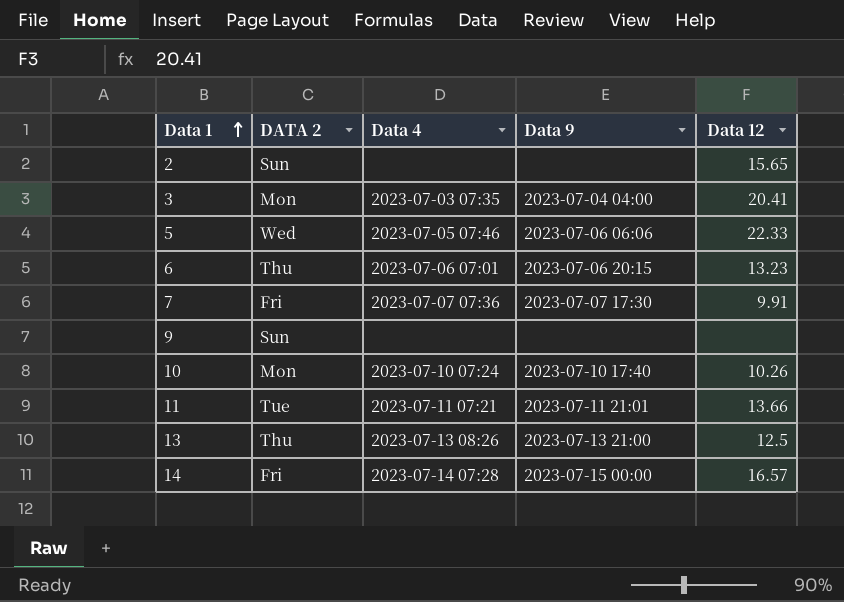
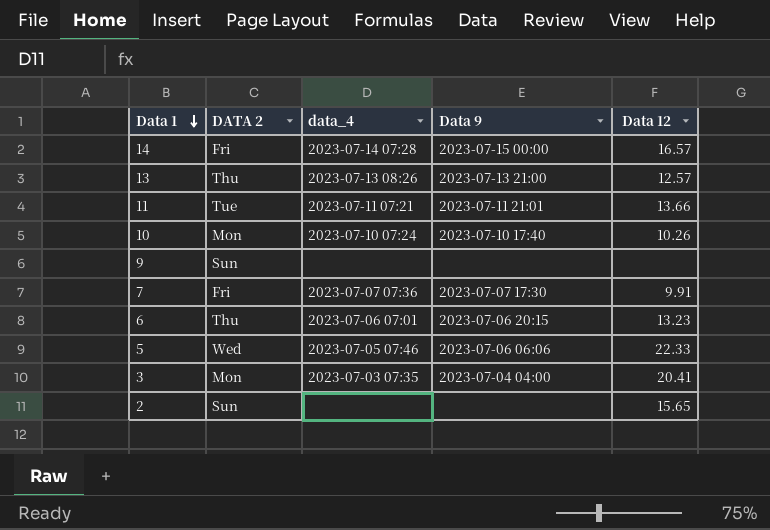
row order: Data 1 ascending -> Data 1 descending
column name: Data 4 -> data_4
13 | Data 12: 12.5 -> 12.57

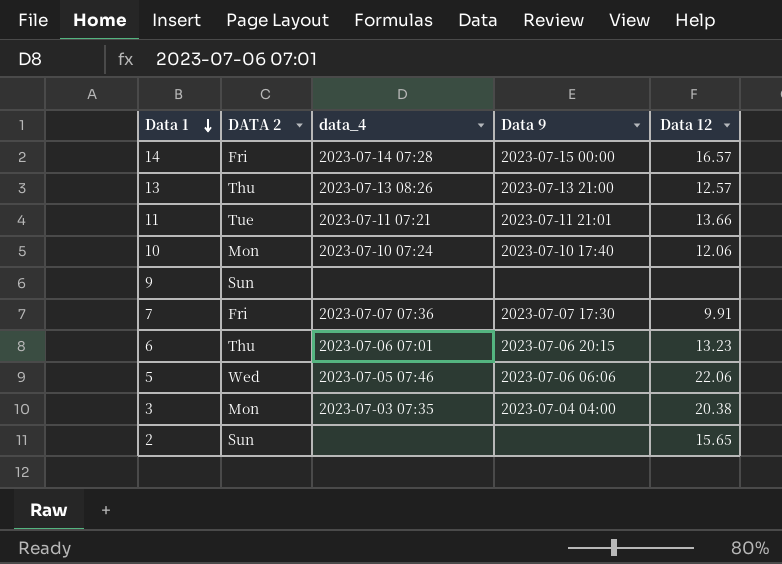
10 | Data 12: 10.26 -> 12.06
5 | Data 12: 22.33 -> 22.06
3 | Data 12: 20.41 -> 20.38

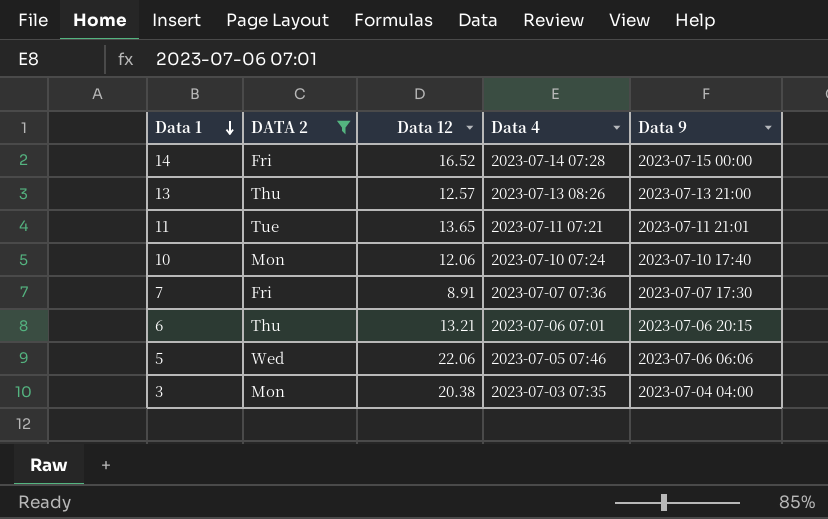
filter: none -> DATA 2 != Sun
column Data 12 | position: 5 -> 3
column name: data_4 -> Data 4
14 | Data 12: 16.57 -> 16.52
11 | Data 12: 13.66 -> 13.65
7 | Data 12: 9.91 -> 8.91
6 | Data 12: 13.23 -> 13.21

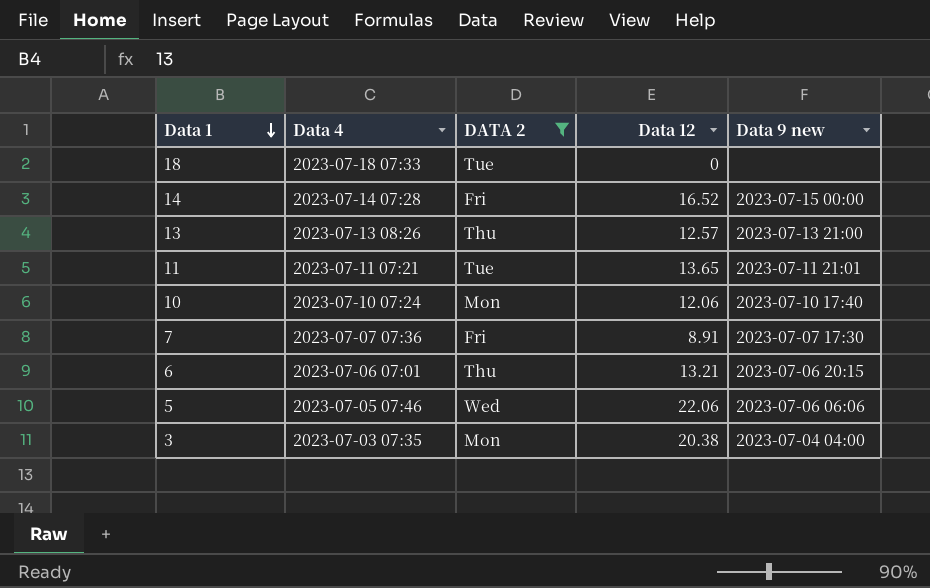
column Data 4 | position: 4 -> 2
column name: Data 9 -> Data 9 new
row 18: none -> 2023-07-18 07:33 | Tue | 0 | none

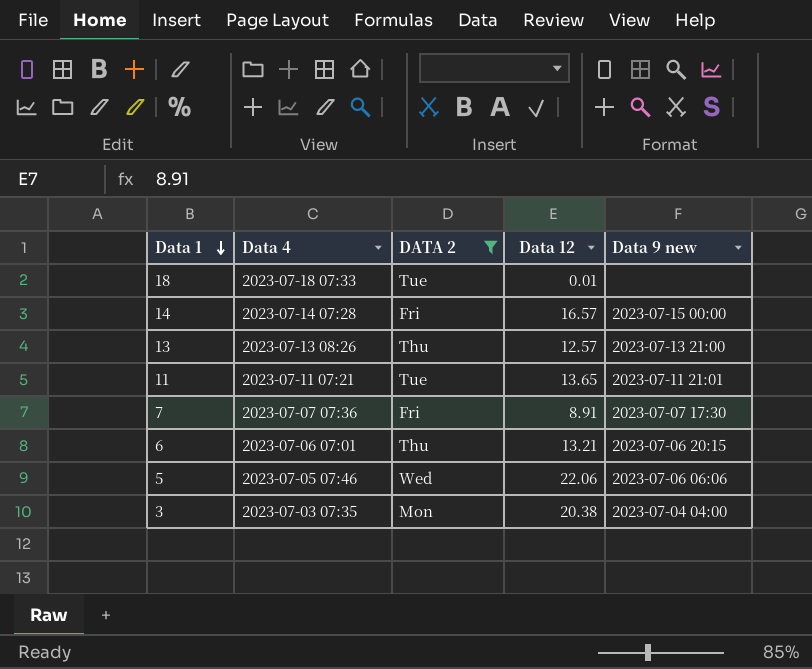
row 10: 2023-07-10 07:24 | Mon | 12.06 | 2023-07-10 17:40 -> none
18 | Data 12: 0 -> 0.01
14 | Data 12: 16.52 -> 16.57

